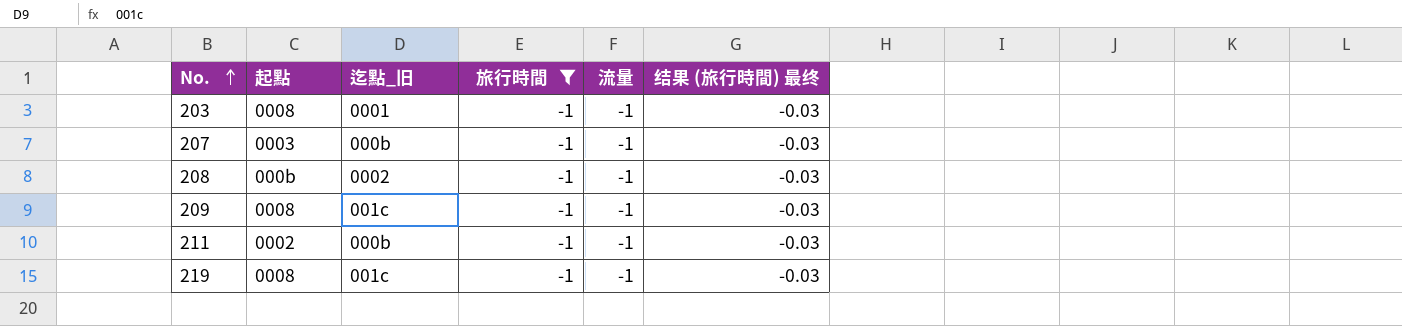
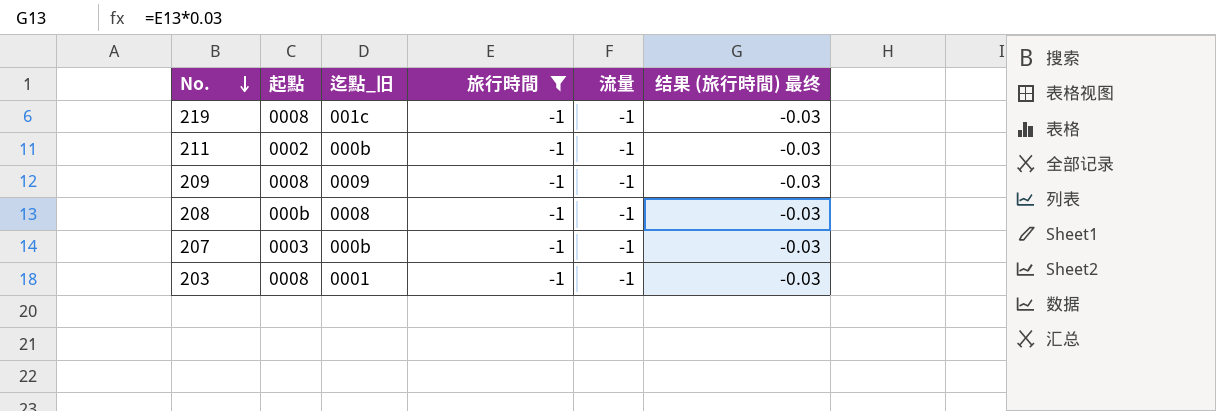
row order: No. ascending -> No. descending
209 | 迄點_旧: 001c -> 0009
208 | 迄點_旧: 0002 -> 0008

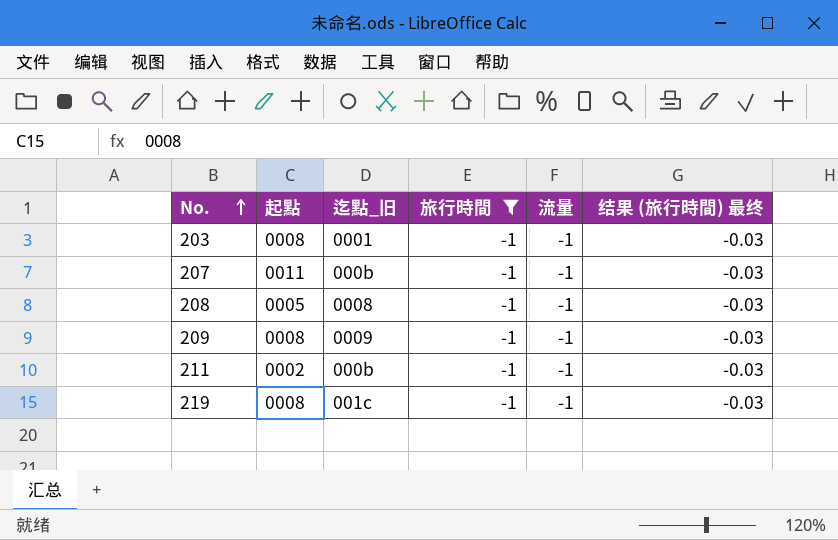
row order: No. descending -> No. ascending
207 | 起點: 0003 -> 0011
208 | 起點: 000b -> 0005

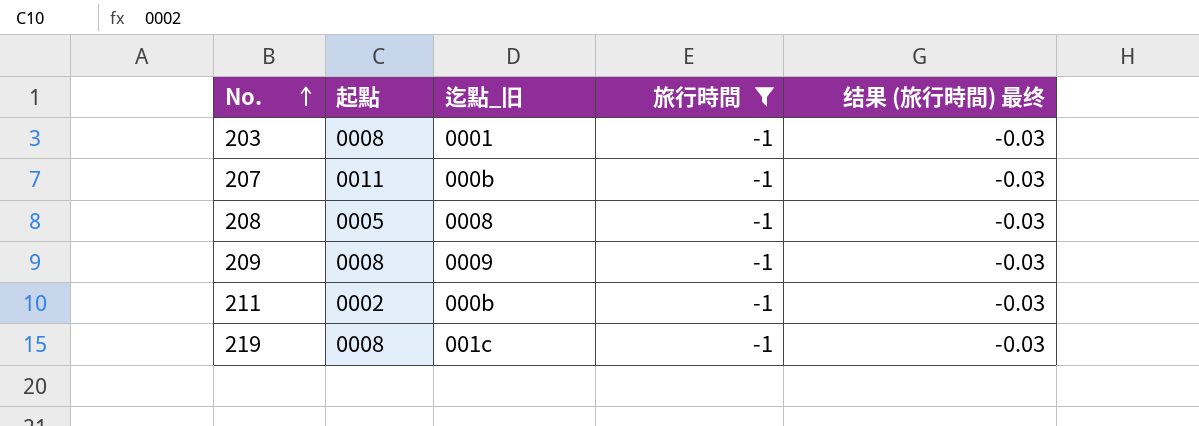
column 流量 | position: 5 -> none

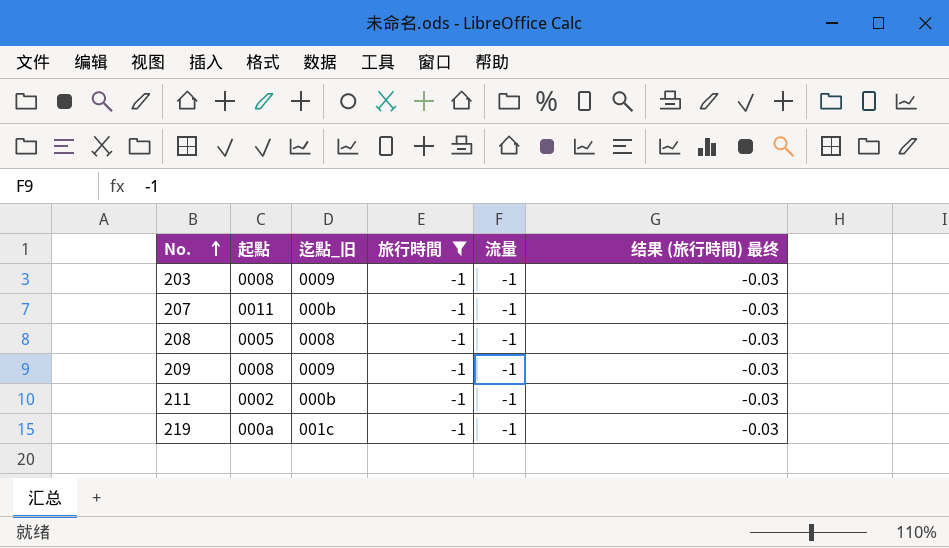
column 流量 | position: none -> 5
203 | 迄點_旧: 0001 -> 0009
219 | 起點: 0008 -> 000a

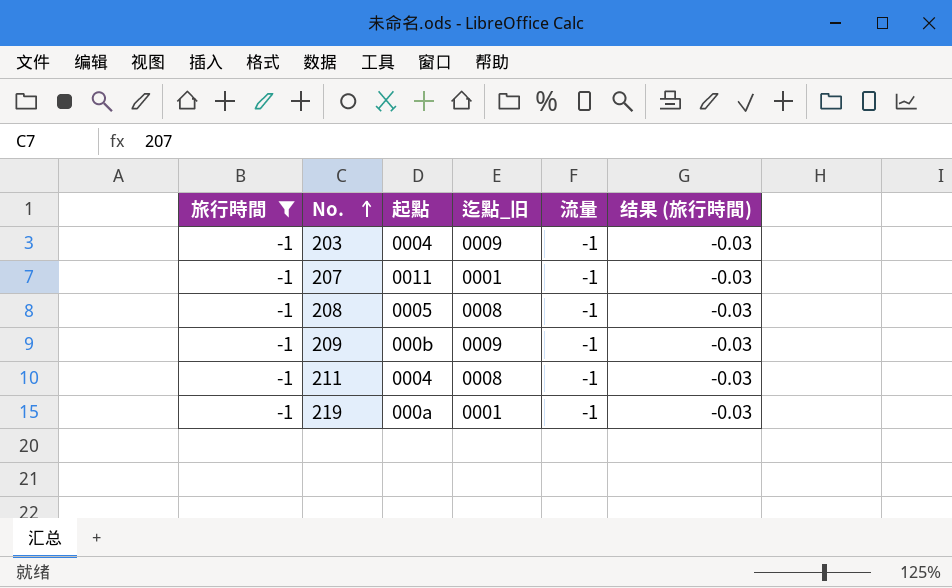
column 旅行時間 | position: 4 -> 1
column name: 结果 (旅行時間) 最终 -> 结果 (旅行時間)
203 | 起點: 0008 -> 0004
207 | 迄點_旧: 000b -> 0001
209 | 起點: 0008 -> 000b
211 | 起點: 0002 -> 0004
211 | 迄點_旧: 000b -> 0008
219 | 迄點_旧: 001c -> 0001

